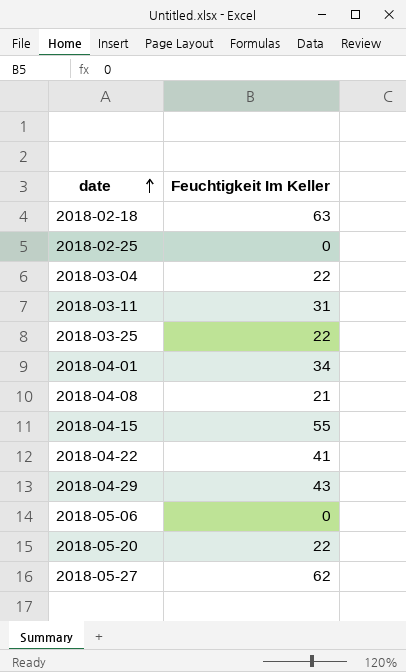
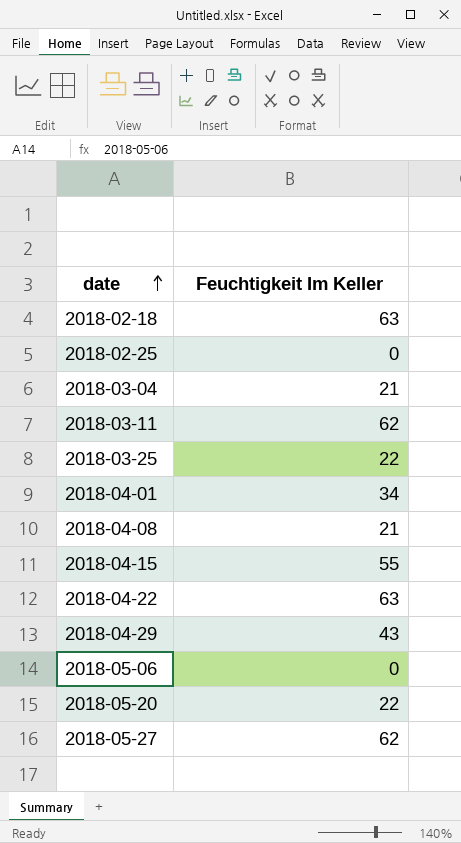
2018-03-04 | Feuchtigkeit Im Keller: 22 -> 21
2018-03-11 | Feuchtigkeit Im Keller: 31 -> 62
2018-04-22 | Feuchtigkeit Im Keller: 41 -> 63

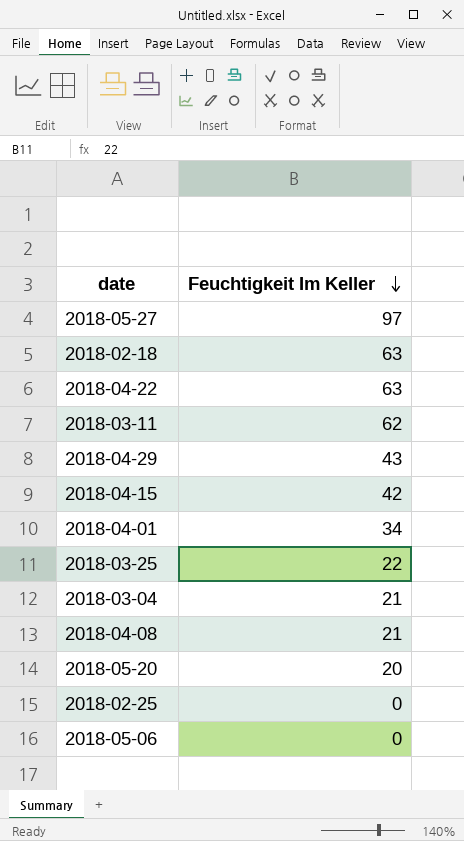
row order: date ascending -> Feuchtigkeit Im Keller descending
2018-05-27 | Feuchtigkeit Im Keller: 62 -> 97
2018-04-15 | Feuchtigkeit Im Keller: 55 -> 42
2018-05-20 | Feuchtigkeit Im Keller: 22 -> 20

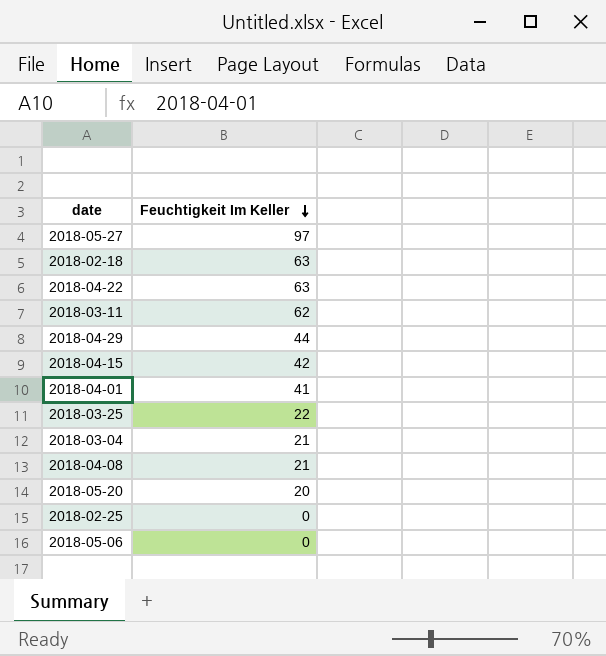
2018-04-29 | Feuchtigkeit Im Keller: 43 -> 44
2018-04-01 | Feuchtigkeit Im Keller: 34 -> 41

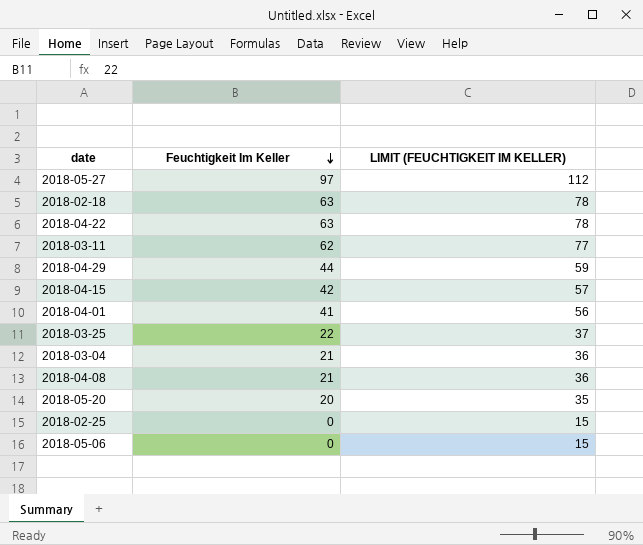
column LIMIT (FEUCHTIGKEIT IM KELLER) | formula: none -> [Feuchtigkeit Im Keller] + 15

